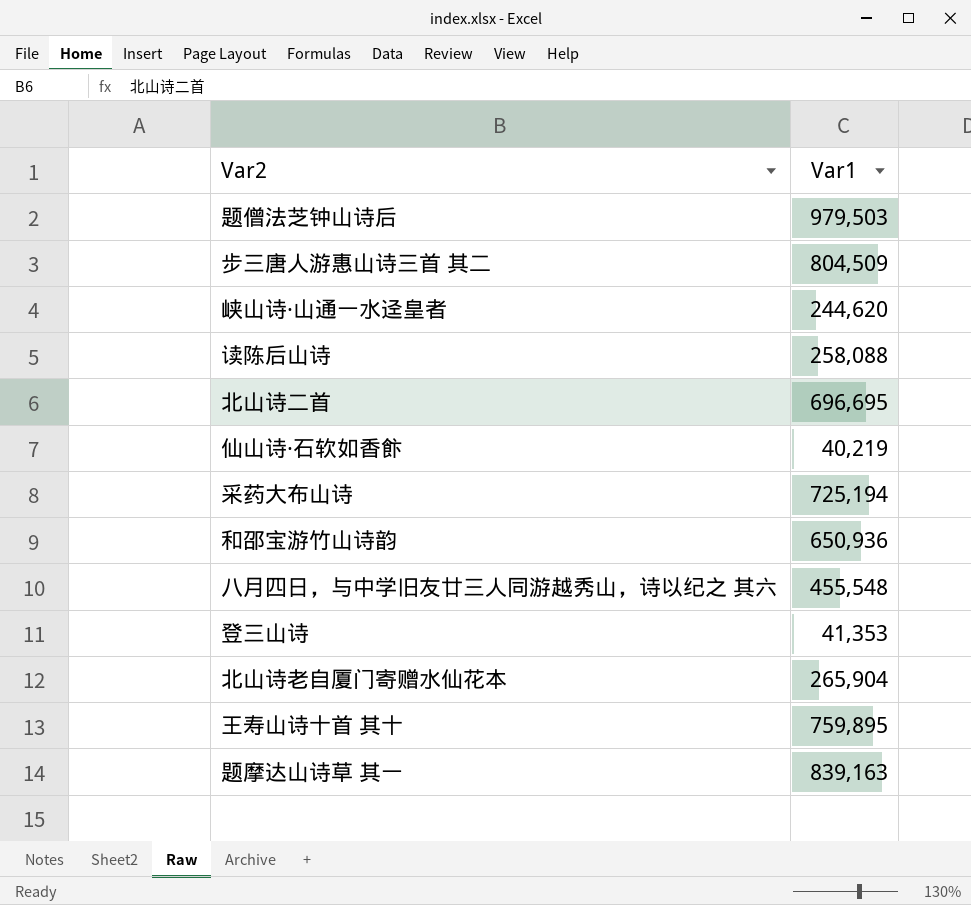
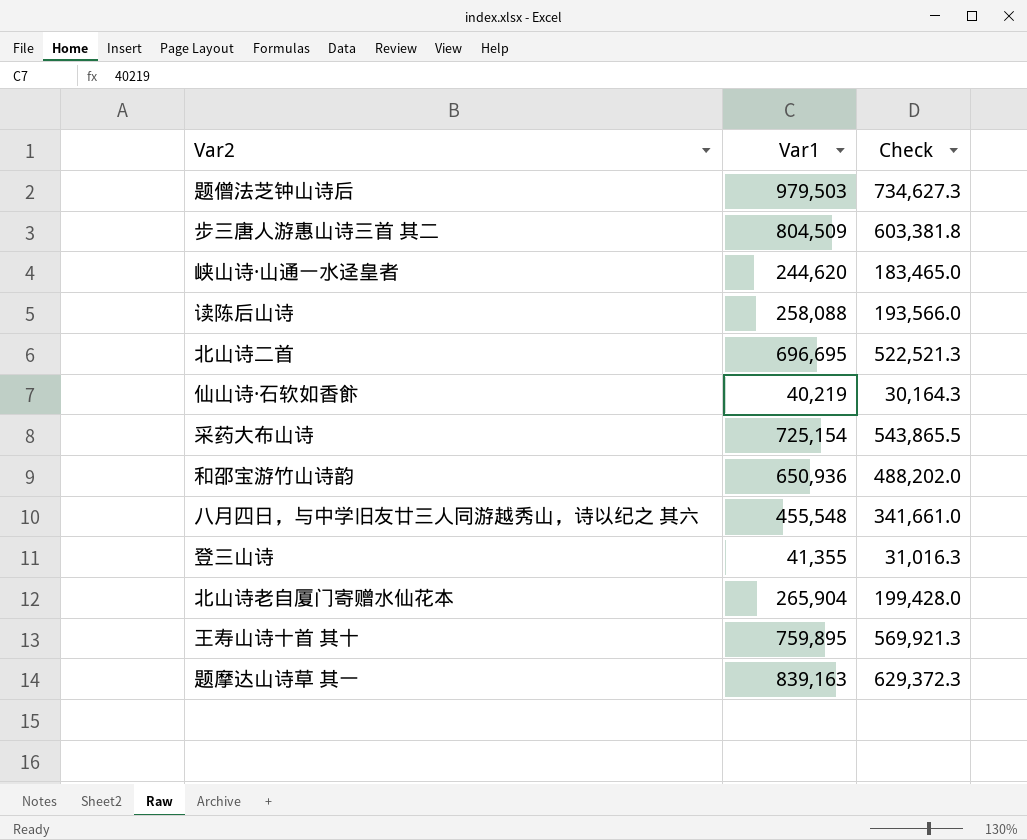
column Check | formula: none -> [Var1] * 0.75
采药大布山诗 | Var1: 725,194 -> 725,154
登三山诗 | Var1: 41,353 -> 41,355

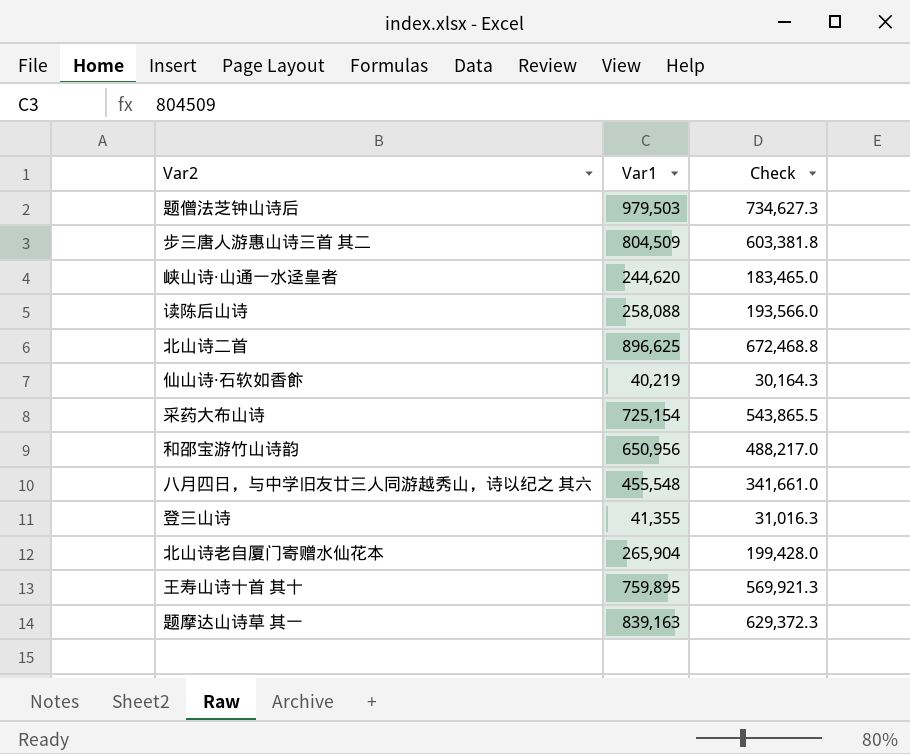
北山诗二首 | Var1: 696,695 -> 896,625
北山诗二首 | Check: 522,521.3 -> 672,468.8
和邵宝游竹山诗韵 | Var1: 650,936 -> 650,956
和邵宝游竹山诗韵 | Check: 488,202.0 -> 488,217.0

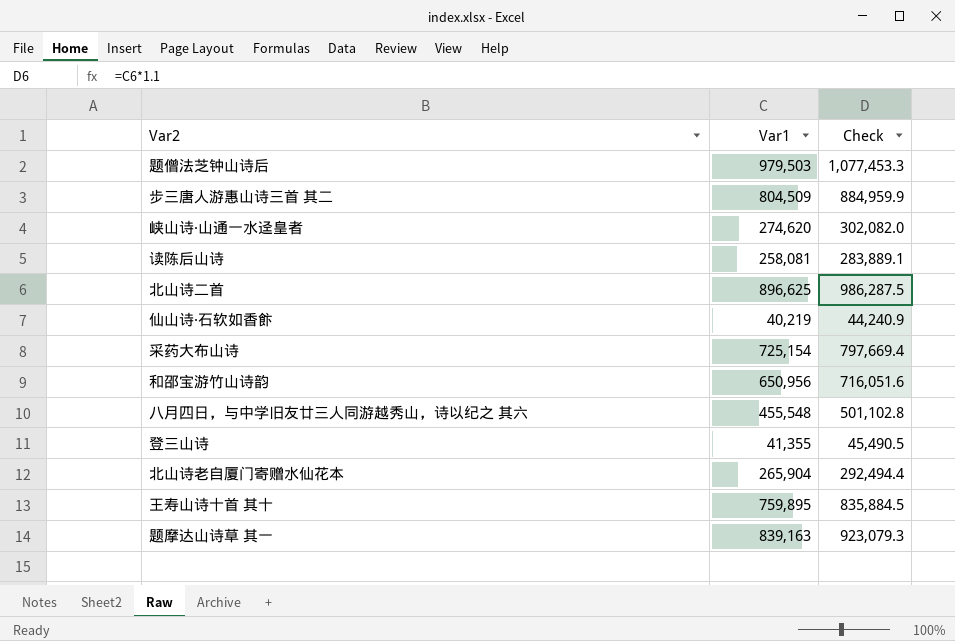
column Check | formula: [Var1] * 0.75 -> [Var1] * 1.1
峡山诗·山通一水迳皇者 | Var1: 244,620 -> 274,620
读陈后山诗 | Var1: 258,088 -> 258,081

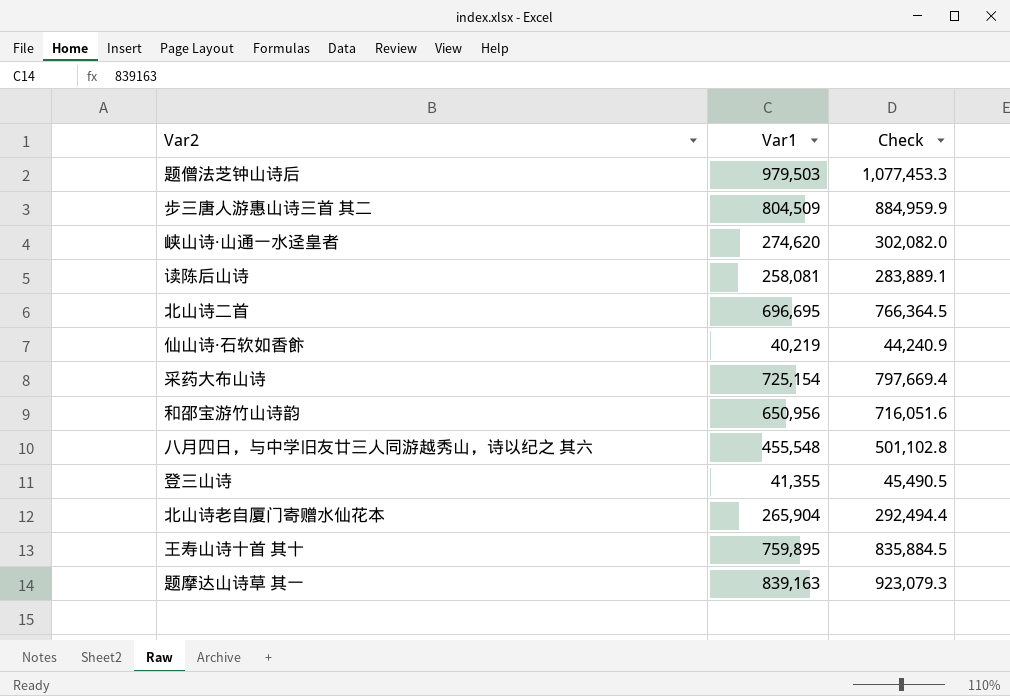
北山诗二首 | Var1: 896,625 -> 696,695
北山诗二首 | Check: 986,287.5 -> 766,364.5

